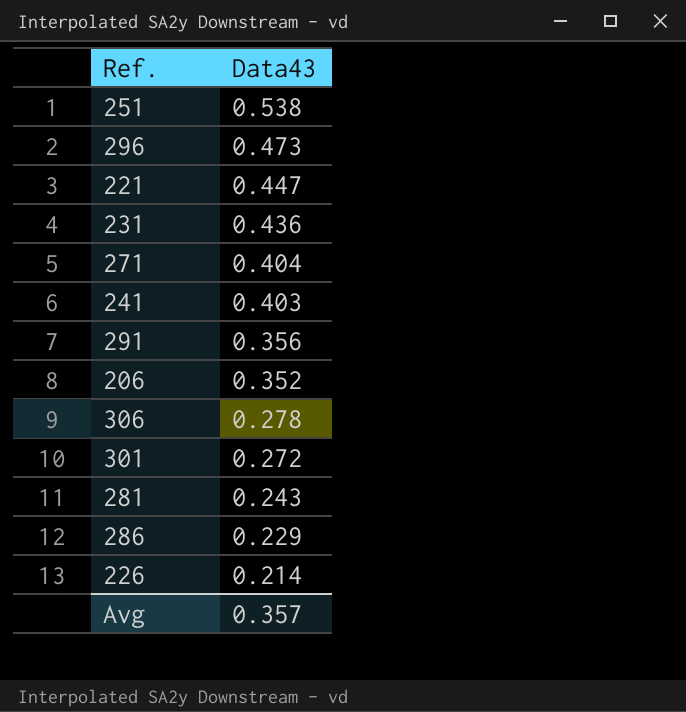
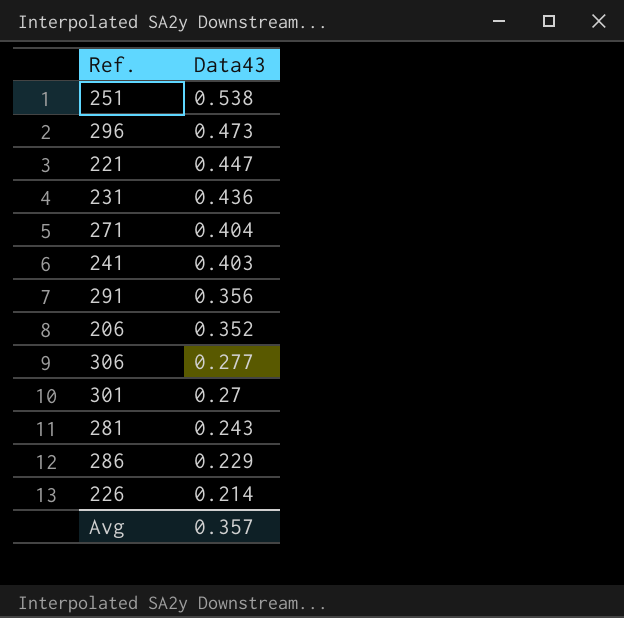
306 | Data43: 0.278 -> 0.277
301 | Data43: 0.272 -> 0.27

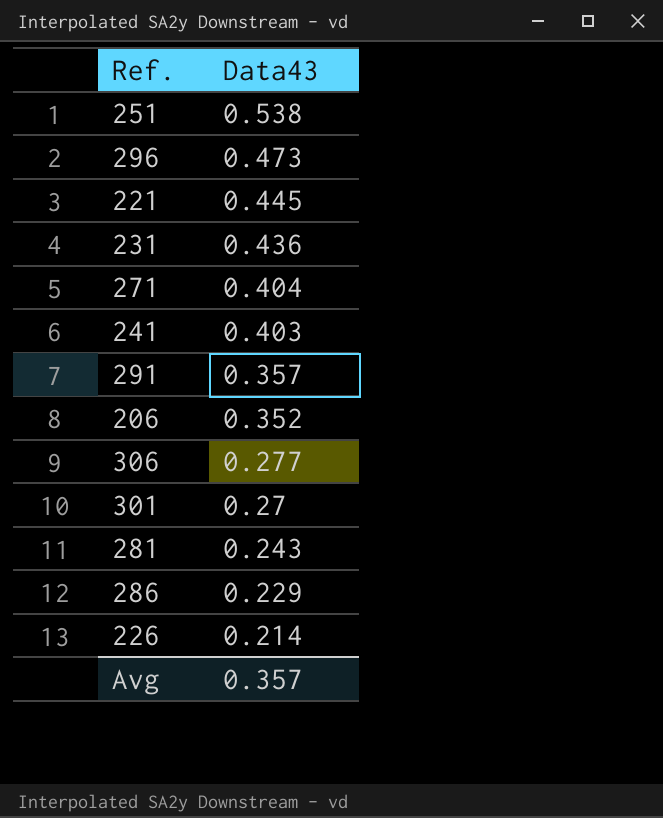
221 | Data43: 0.447 -> 0.445
291 | Data43: 0.356 -> 0.357

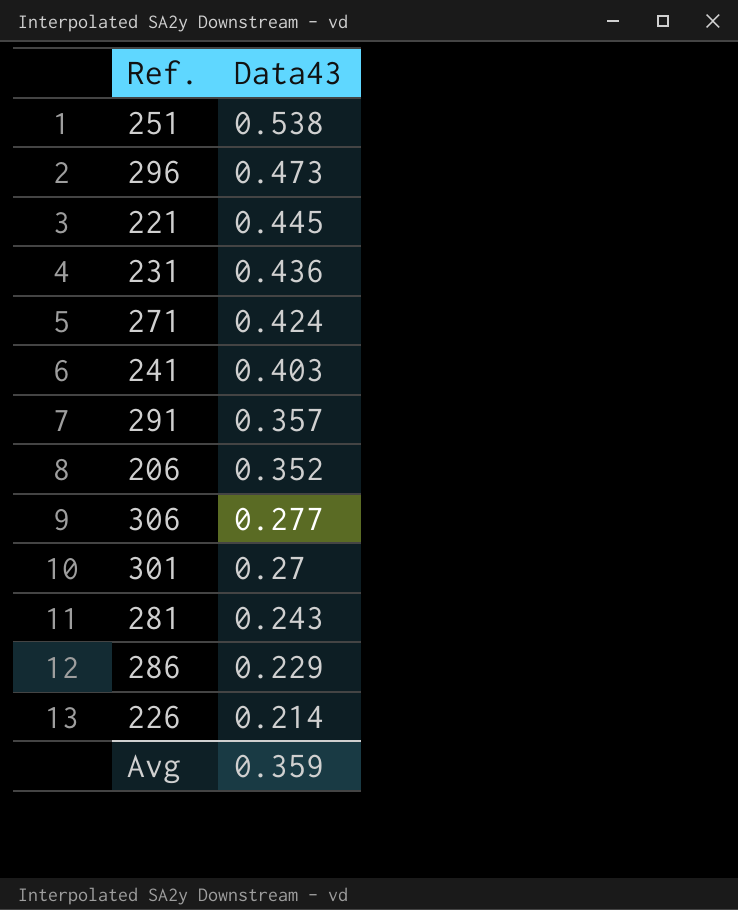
271 | Data43: 0.404 -> 0.424
Avg | Data43: 0.357 -> 0.359

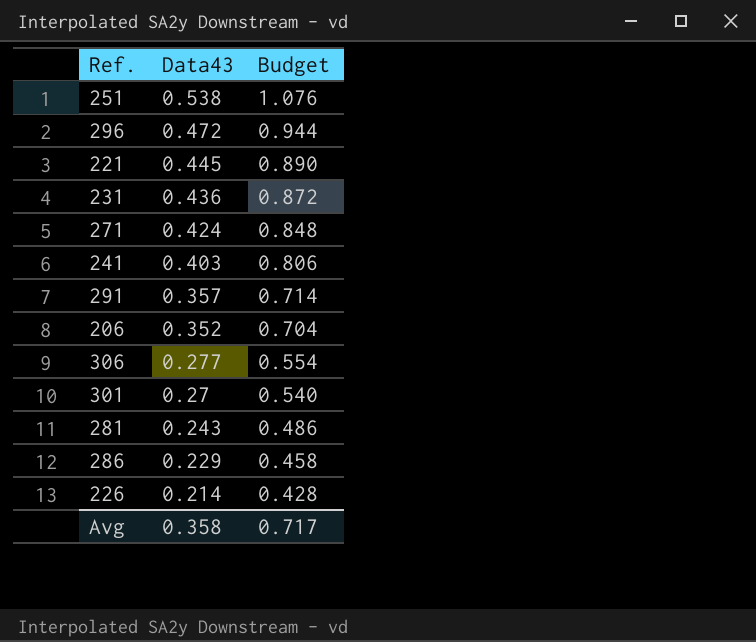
column Budget | formula: none -> [Data43] * 2
296 | Data43: 0.473 -> 0.472
Avg | Data43: 0.359 -> 0.358

